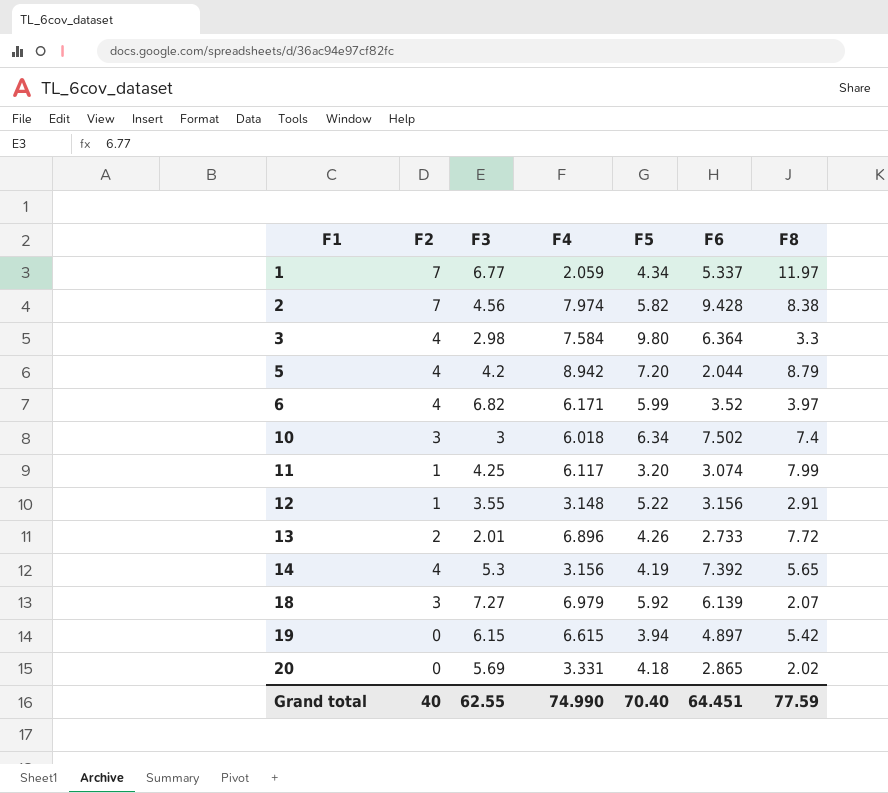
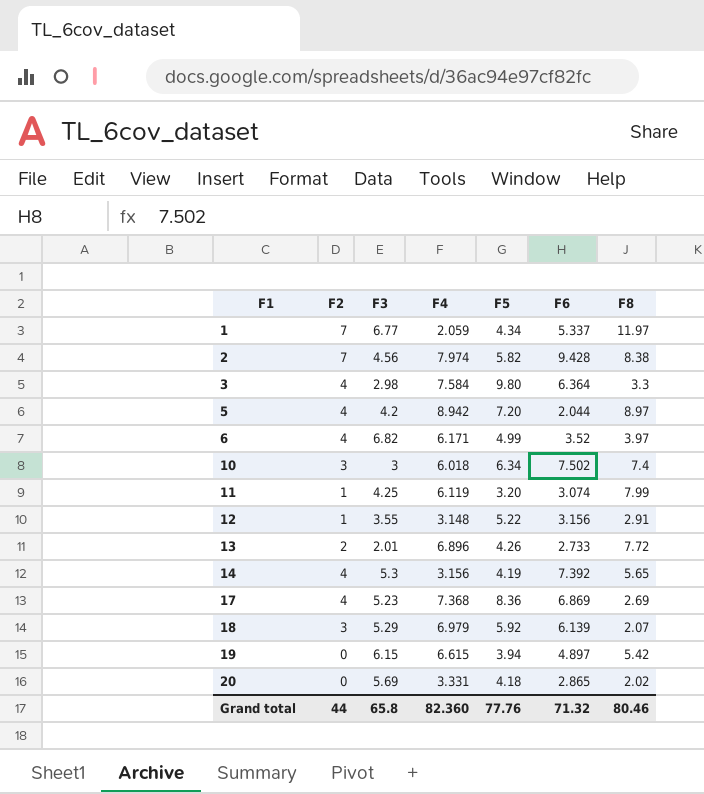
5 | F8: 8.79 -> 8.97
6 | F5: 5.99 -> 4.99
11 | F4: 6.117 -> 6.119
row 17: none -> 4 | 5.23 | 7.368 | 8.36 | 6.869 | 2.69
18 | F3: 7.27 -> 5.29
Grand total | F2: 40 -> 44
Grand total | F3: 62.55 -> 65.8
Grand total | F4: 74.990 -> 82.360
Grand total | F5: 70.40 -> 77.76
Grand total | F6: 64.451 -> 71.32
Grand total | F8: 77.59 -> 80.46

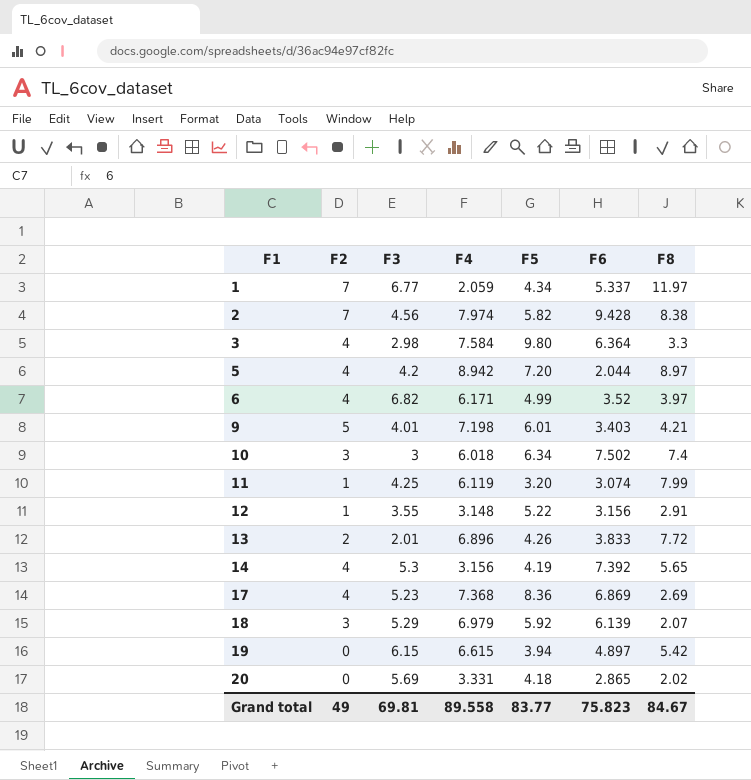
row 9: none -> 5 | 4.01 | 7.198 | 6.01 | 3.403 | 4.21
13 | F6: 2.733 -> 3.833
Grand total | F2: 44 -> 49
Grand total | F3: 65.8 -> 69.81
Grand total | F4: 82.360 -> 89.558
Grand total | F5: 77.76 -> 83.77
Grand total | F6: 71.32 -> 75.823
Grand total | F8: 80.46 -> 84.67

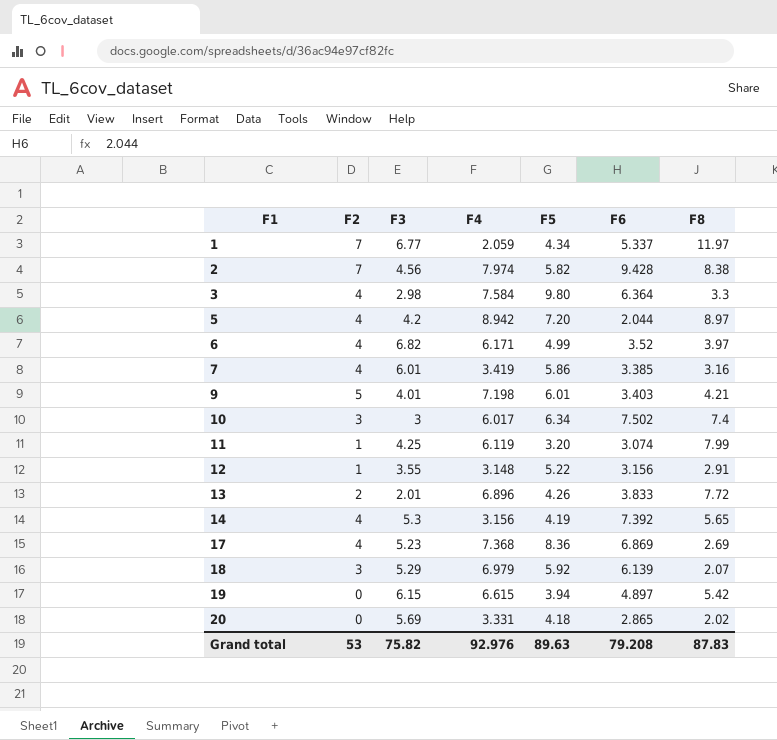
row 7: none -> 4 | 6.01 | 3.419 | 5.86 | 3.385 | 3.16
10 | F4: 6.018 -> 6.017
Grand total | F2: 49 -> 53
Grand total | F3: 69.81 -> 75.82
Grand total | F4: 89.558 -> 92.976
Grand total | F5: 83.77 -> 89.63
Grand total | F6: 75.823 -> 79.208
Grand total | F8: 84.67 -> 87.83

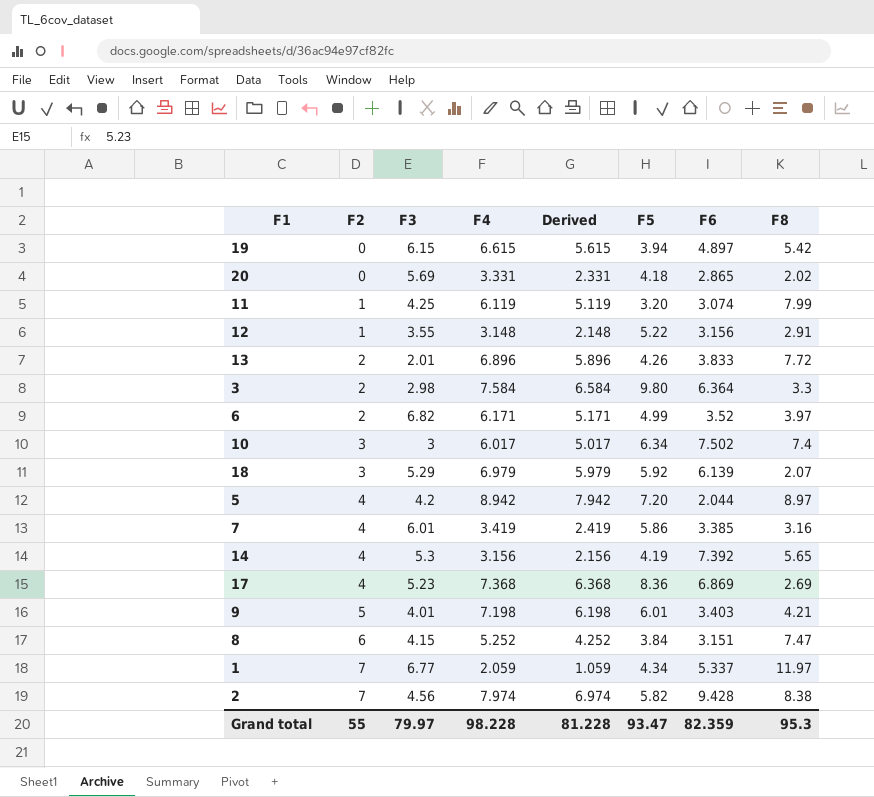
row order: F1 ascending -> F2 ascending
column Derived | formula: none -> [F4] - 1
3 | F2: 4 -> 2
6 | F2: 4 -> 2
row 8: none -> 6 | 4.15 | 5.252 | 4.252 | 3.84 | 3.151 | 7.47
Grand total | F2: 53 -> 55
Grand total | F3: 75.82 -> 79.97
Grand total | F4: 92.976 -> 98.228
Grand total | F5: 89.63 -> 93.47
Grand total | F6: 79.208 -> 82.359
Grand total | F8: 87.83 -> 95.3

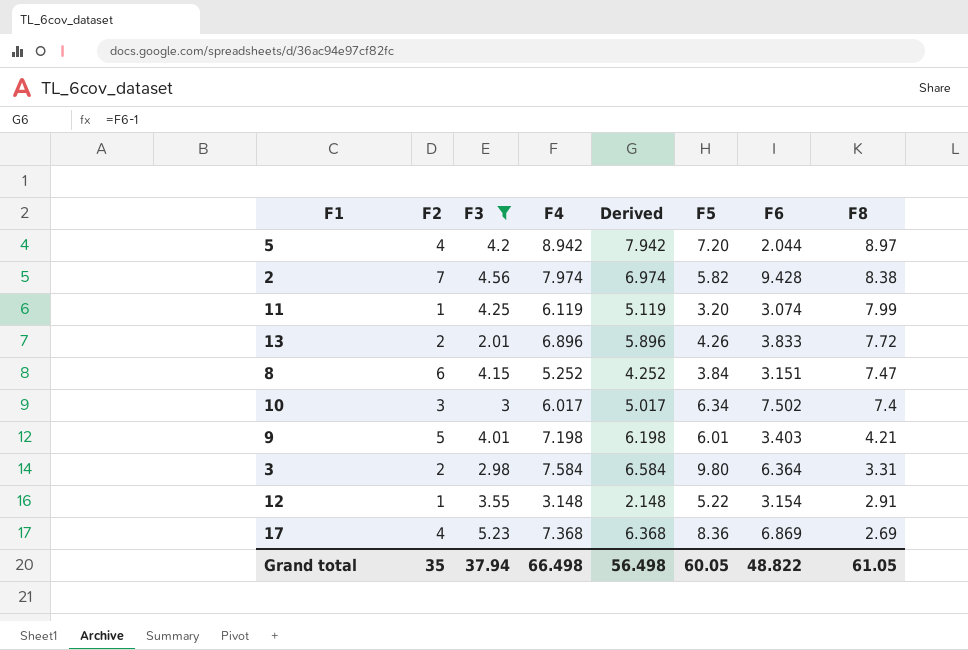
filter: none -> F3 <= 5.23
row order: F2 ascending -> F8 descending
3 | F8: 3.3 -> 3.31
12 | F6: 3.156 -> 3.154
Grand total | F2: 55 -> 35
Grand total | F3: 79.97 -> 37.94
Grand total | F4: 98.228 -> 66.498
Grand total | Derived: 81.228 -> 56.498
Grand total | F5: 93.47 -> 60.05
Grand total | F6: 82.359 -> 48.822
Grand total | F8: 95.3 -> 61.05

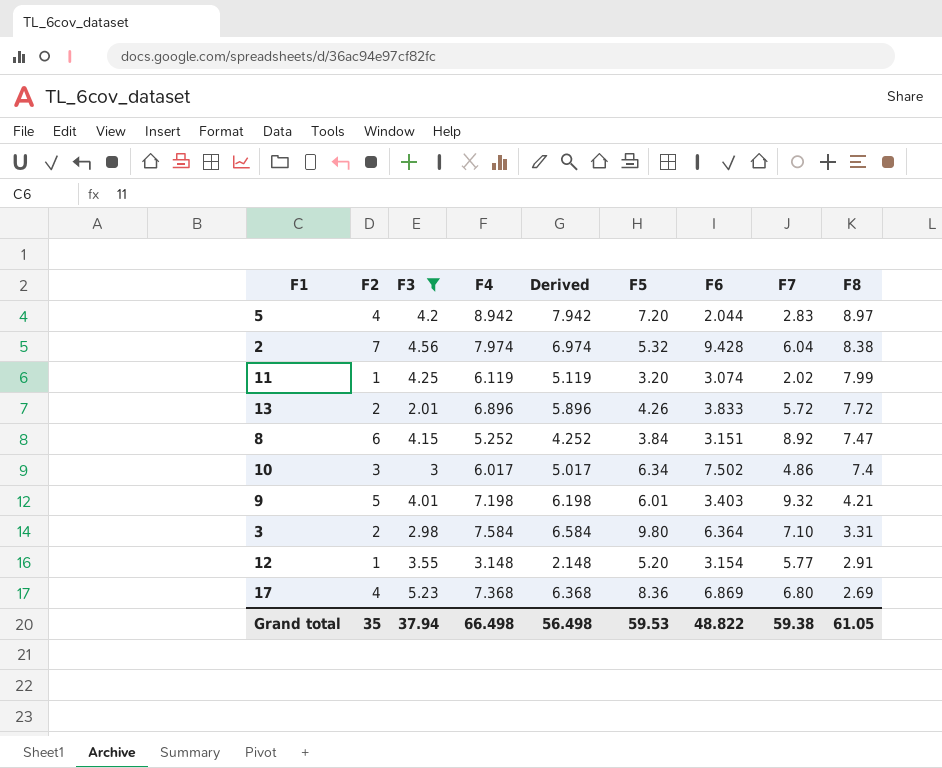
column F7 | position: none -> 8
2 | F5: 5.82 -> 5.32
12 | F5: 5.22 -> 5.20
Grand total | F5: 60.05 -> 59.53

